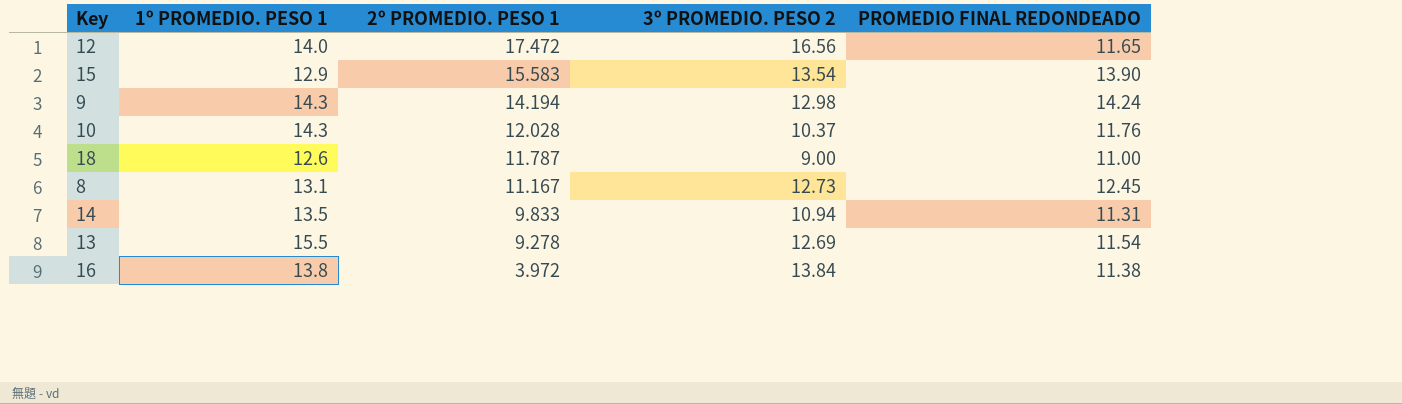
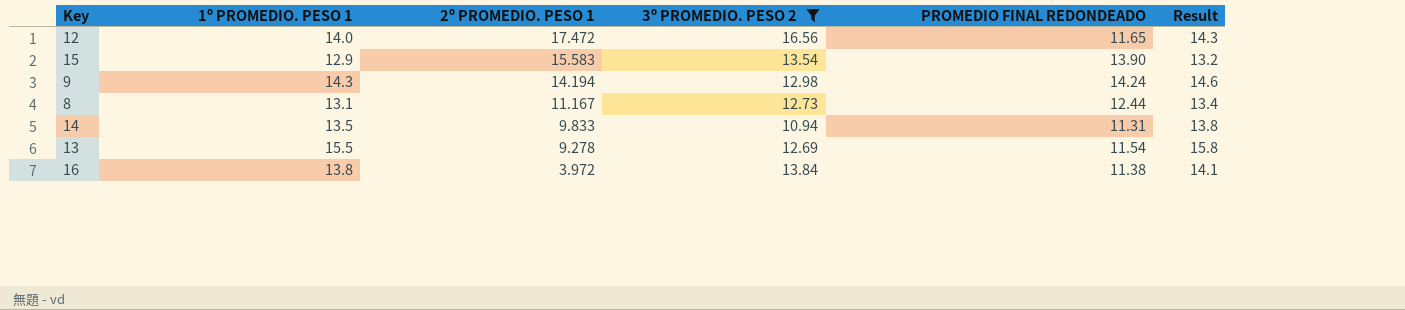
filter: none -> 3º PROMEDIO. PESO 2 >= 10.94
column Result | formula: none -> [1º PROMEDIO. PESO 1] * 1.02
8 | PROMEDIO FINAL REDONDEADO: 12.45 -> 12.44

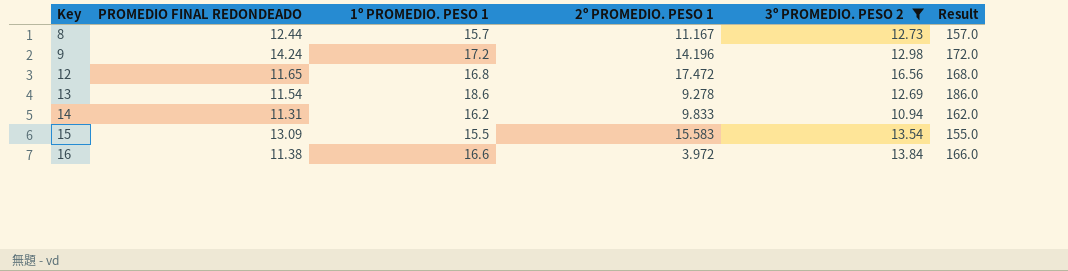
row order: 2º PROMEDIO. PESO 1 descending -> Key ascending
column PROMEDIO FINAL REDONDEADO | position: 5 -> 2
column Result | formula: [1º PROMEDIO. PESO 1] * 1.02 -> [1º PROMEDIO. PESO 1] * 10
8 | 1º PROMEDIO. PESO 1: 13.1 -> 15.7
9 | 1º PROMEDIO. PESO 1: 14.3 -> 17.2
9 | 2º PROMEDIO. PESO 1: 14.194 -> 14.196
12 | 1º PROMEDIO. PESO 1: 14.0 -> 16.8
13 | 1º PROMEDIO. PESO 1: 15.5 -> 18.6
14 | 1º PROMEDIO. PESO 1: 13.5 -> 16.2
15 | PROMEDIO FINAL REDONDEADO: 13.90 -> 13.09
15 | 1º PROMEDIO. PESO 1: 12.9 -> 15.5
16 | 1º PROMEDIO. PESO 1: 13.8 -> 16.6

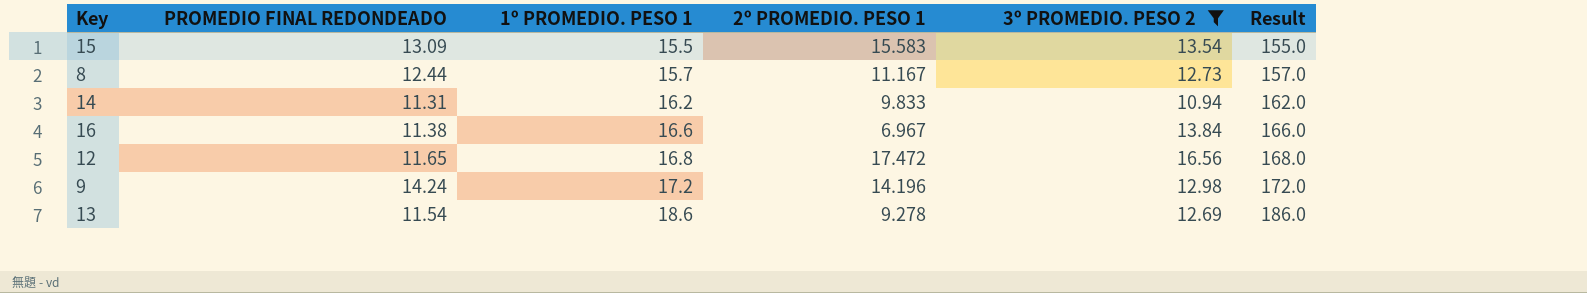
row order: Key ascending -> 1º PROMEDIO. PESO 1 ascending
16 | 2º PROMEDIO. PESO 1: 3.972 -> 6.967

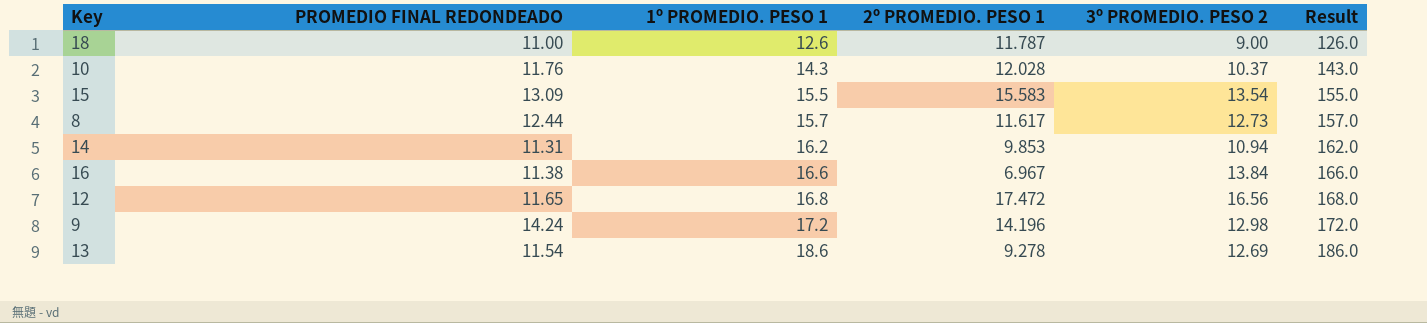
filter: 3º PROMEDIO. PESO 2 >= 10.94 -> none
8 | 2º PROMEDIO. PESO 1: 11.167 -> 11.617
14 | 2º PROMEDIO. PESO 1: 9.833 -> 9.853

